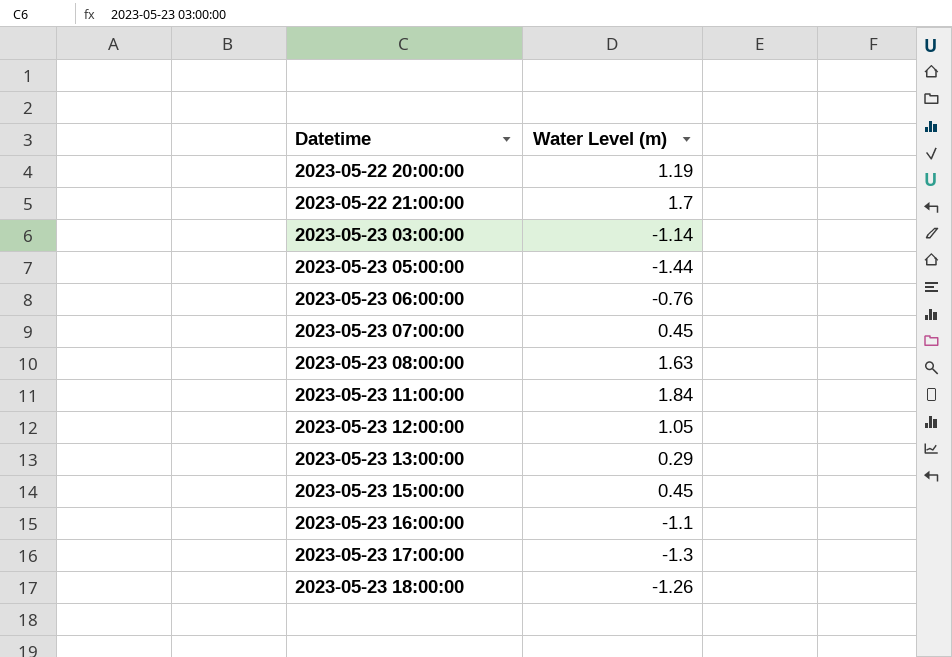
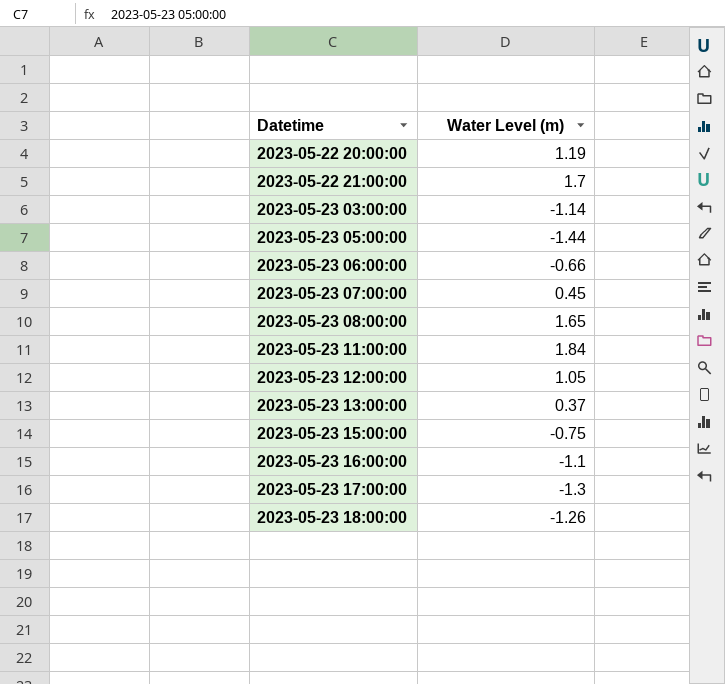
2023-05-23 06:00:00 | Water Level (m): -0.76 -> -0.66
2023-05-23 08:00:00 | Water Level (m): 1.63 -> 1.65
2023-05-23 13:00:00 | Water Level (m): 0.29 -> 0.37
2023-05-23 15:00:00 | Water Level (m): 0.45 -> -0.75

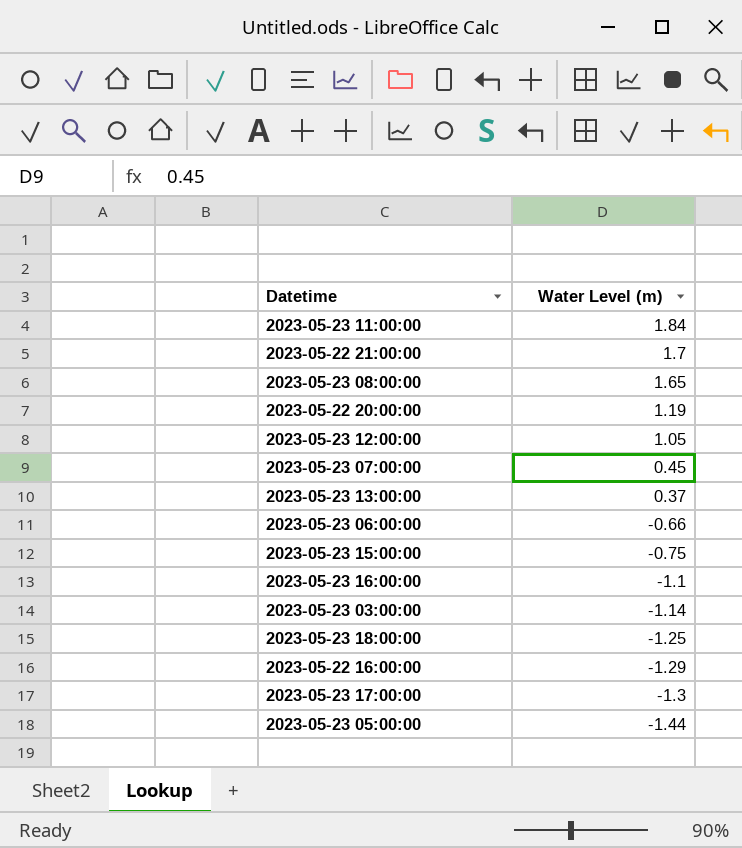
row order: Datetime ascending -> Water Level (m) descending
2023-05-23 18:00:00 | Water Level (m): -1.26 -> -1.25
row 2023-05-22 16:00:00: none -> -1.29

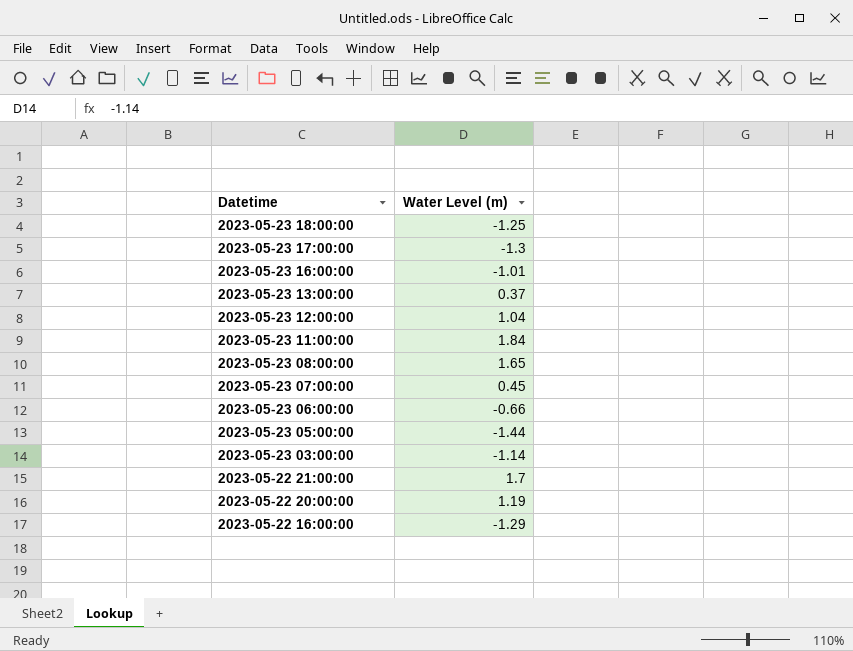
row order: Water Level (m) descending -> Datetime descending
row 2023-05-23 15:00:00: -0.75 -> none
2023-05-23 16:00:00 | Water Level (m): -1.1 -> -1.01
2023-05-23 12:00:00 | Water Level (m): 1.05 -> 1.04

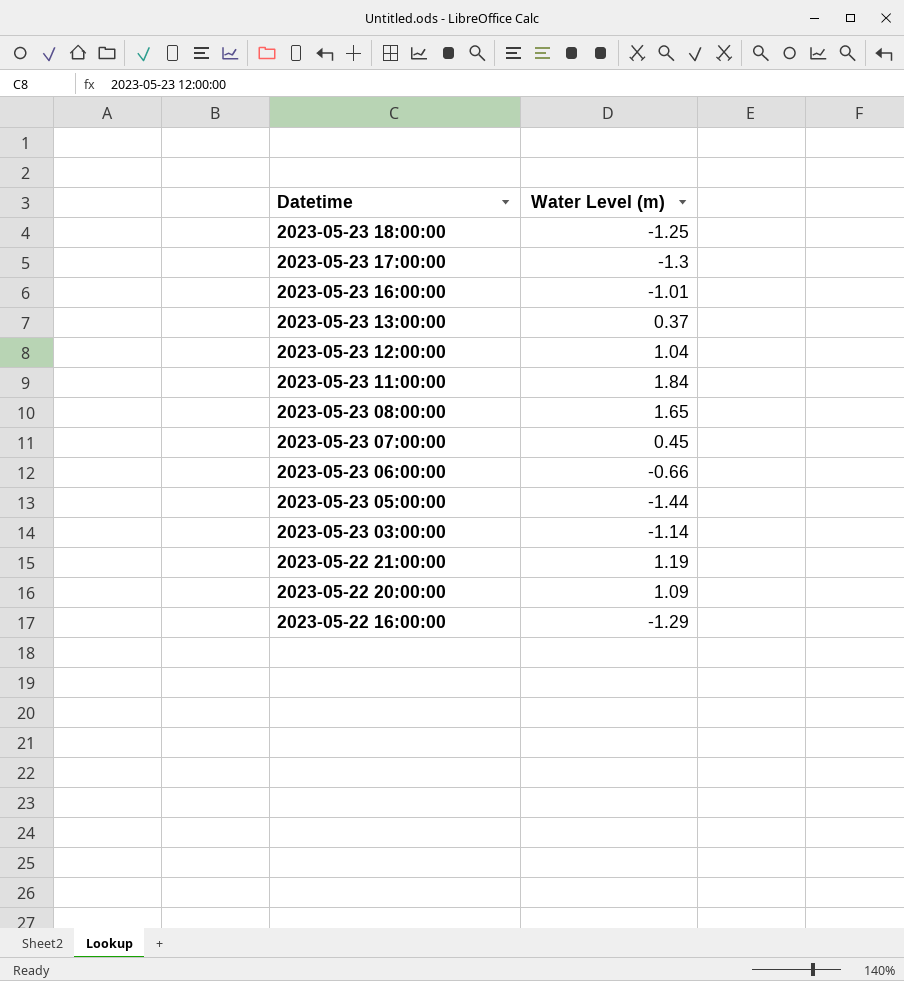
2023-05-22 21:00:00 | Water Level (m): 1.7 -> 1.19
2023-05-22 20:00:00 | Water Level (m): 1.19 -> 1.09

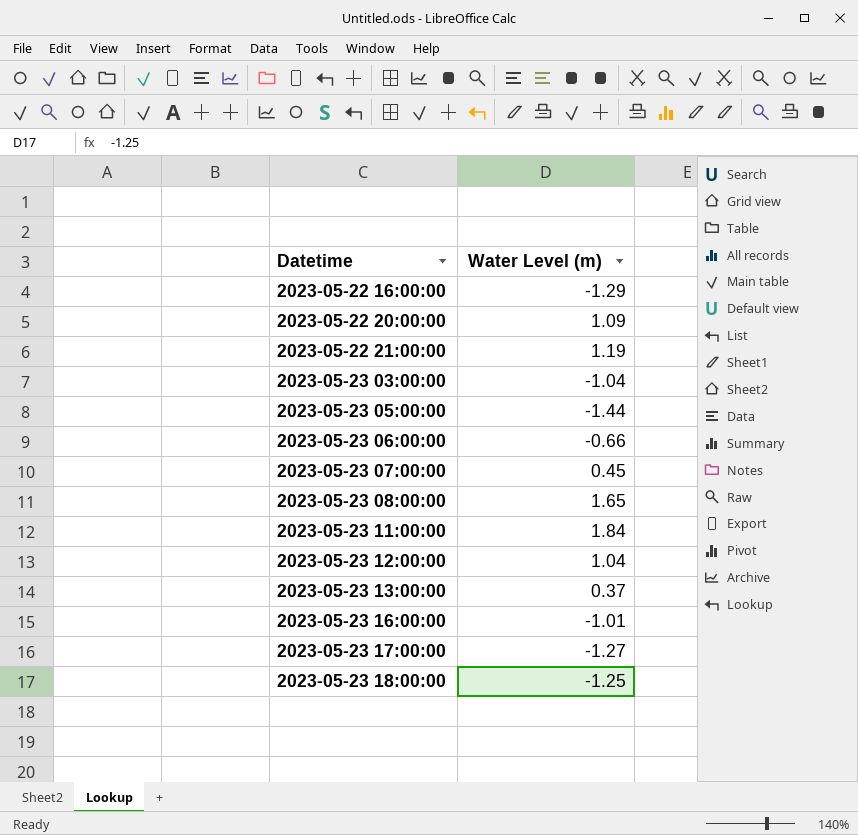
row order: Datetime descending -> Datetime ascending
2023-05-23 03:00:00 | Water Level (m): -1.14 -> -1.04
2023-05-23 17:00:00 | Water Level (m): -1.3 -> -1.27

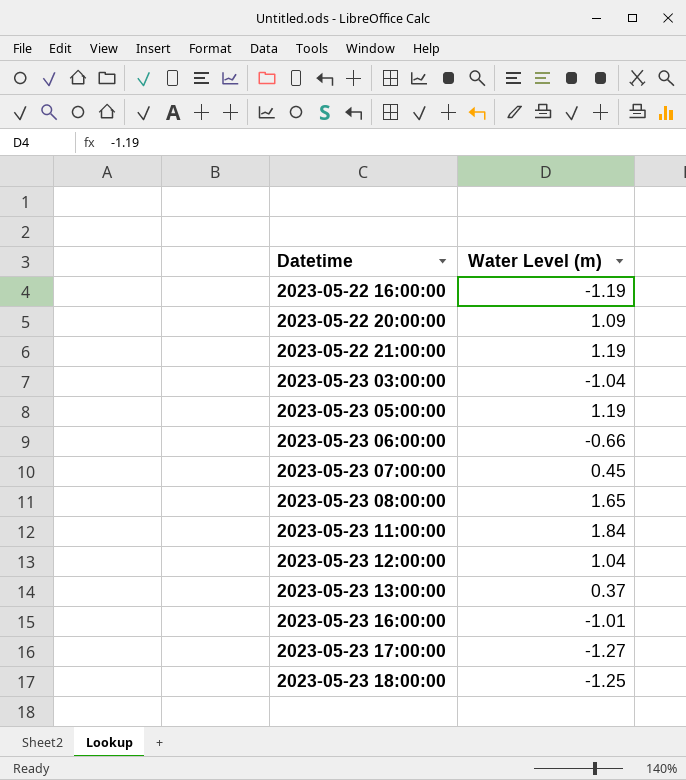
2023-05-22 16:00:00 | Water Level (m): -1.29 -> -1.19
2023-05-23 05:00:00 | Water Level (m): -1.44 -> 1.19

